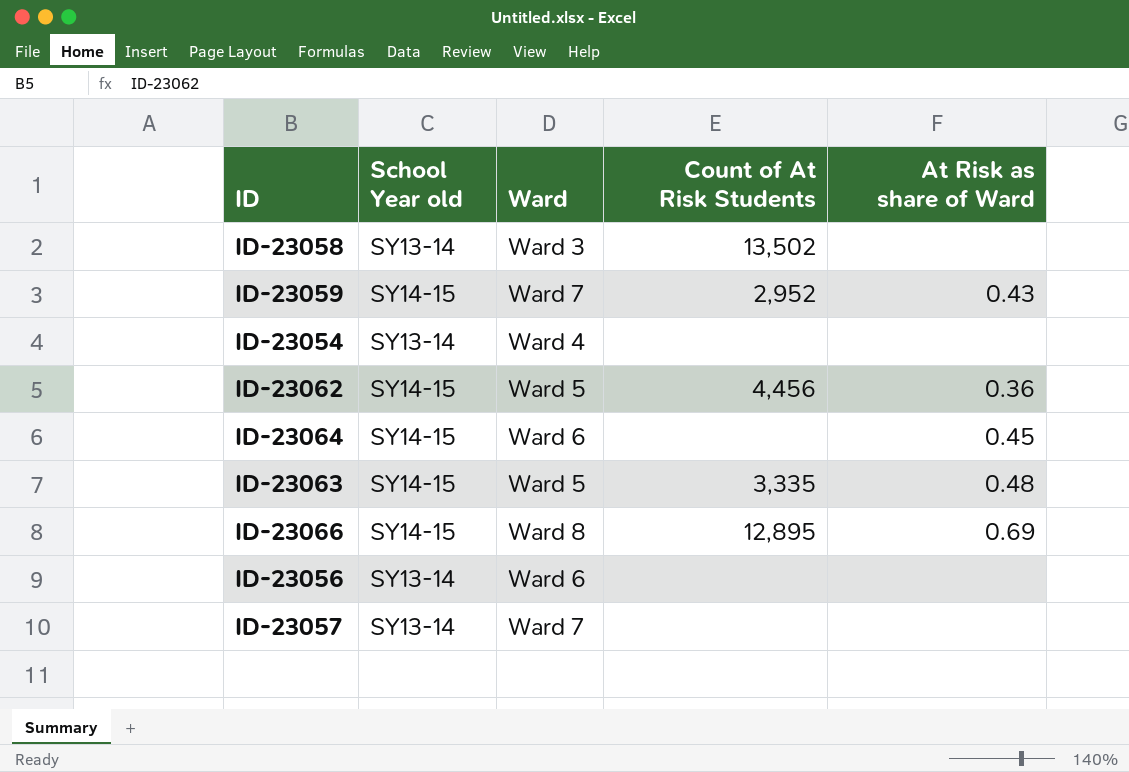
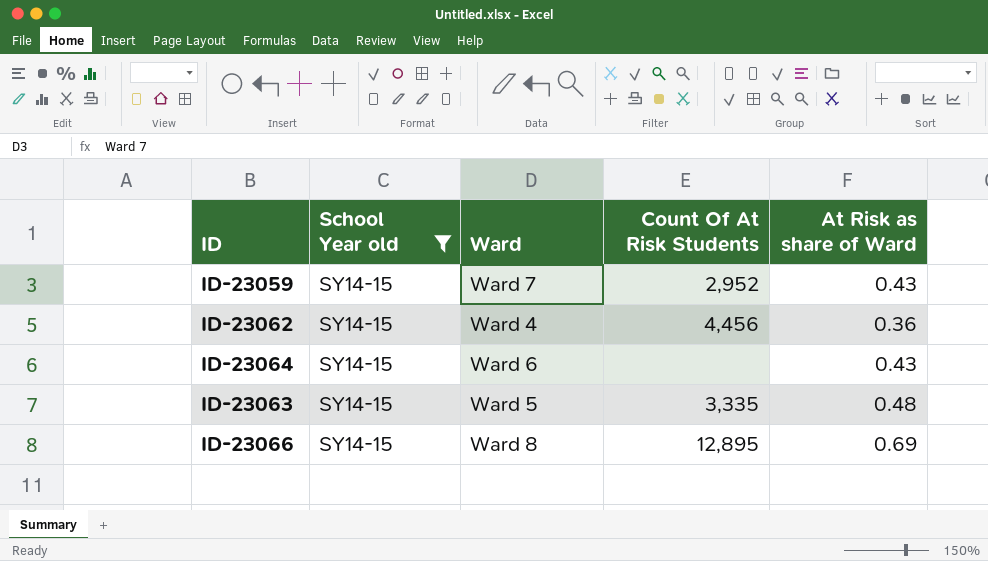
filter: none -> School Year old = SY14-15
column name: Count of At Risk Students -> Count Of At Risk Students
ID-23062 | Ward: Ward 5 -> Ward 4
ID-23064 | At Risk as share of Ward: 0.45 -> 0.43

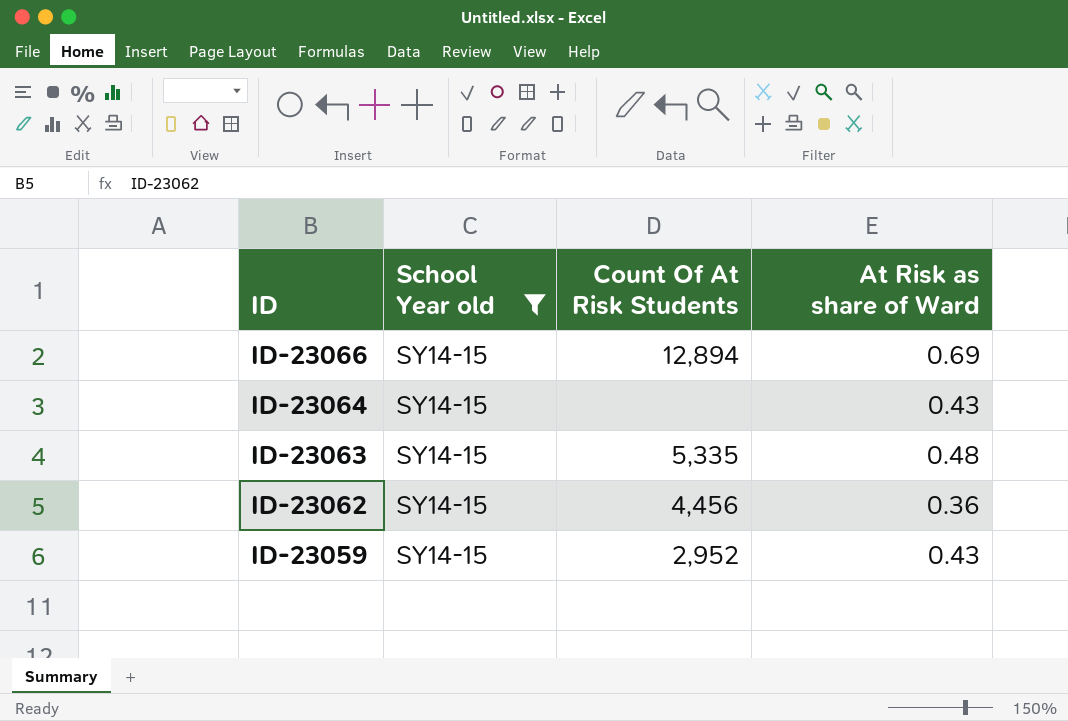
row order: none -> ID descending
column Ward | position: 3 -> none
ID-23066 | Count Of At Risk Students: 12,895 -> 12,894
ID-23063 | Count Of At Risk Students: 3,335 -> 5,335

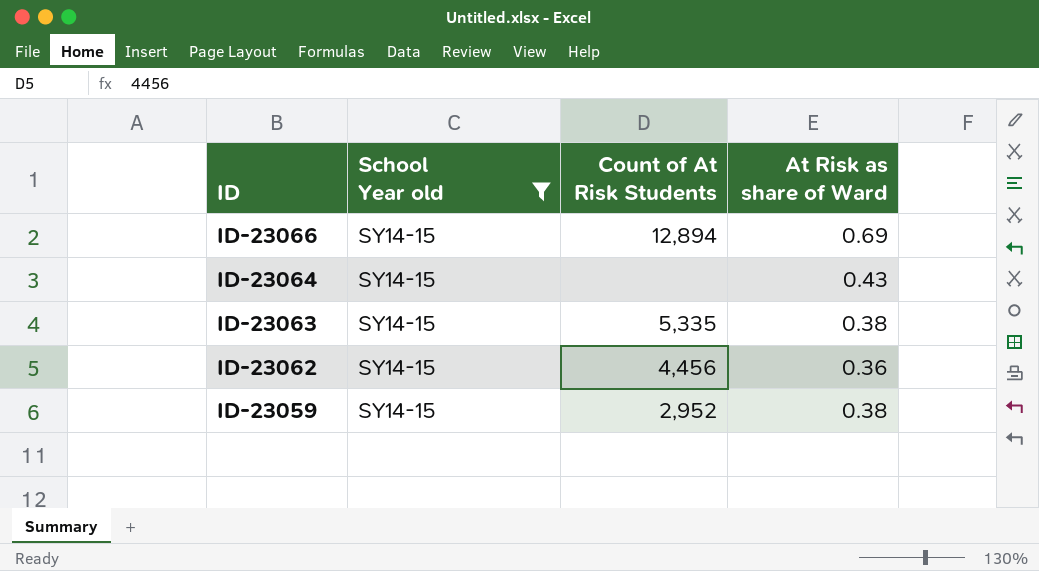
column name: Count Of At Risk Students -> Count of At Risk Students
ID-23063 | At Risk as share of Ward: 0.48 -> 0.38
ID-23059 | At Risk as share of Ward: 0.43 -> 0.38

